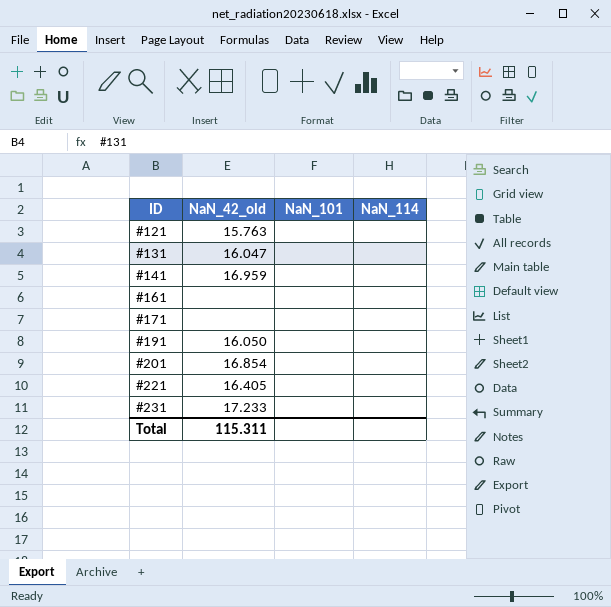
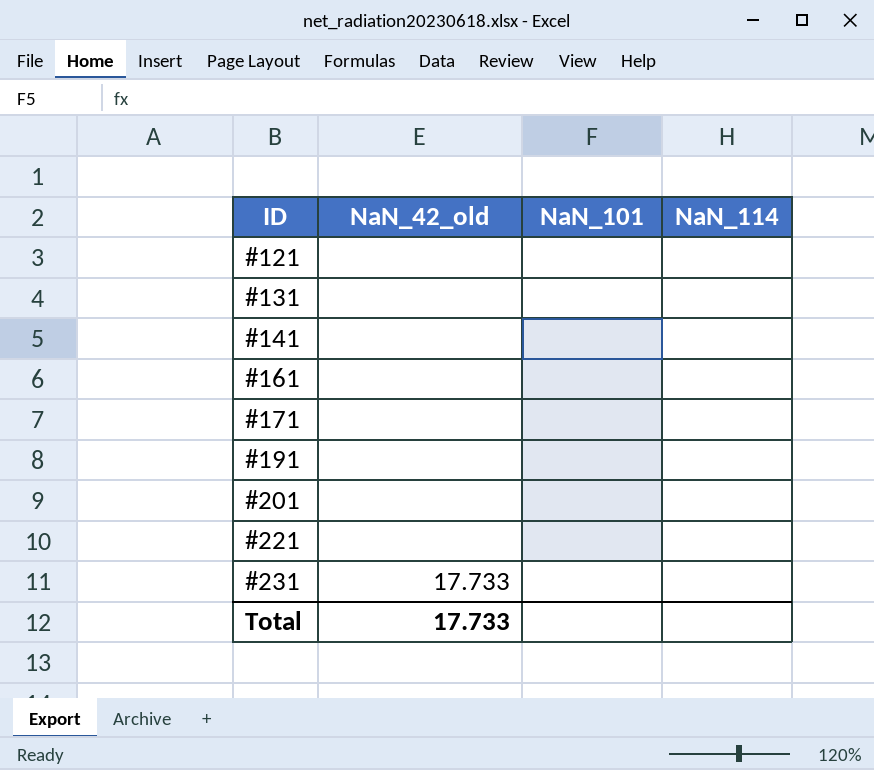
#121 | NaN_42_old: 15.763 -> none
#131 | NaN_42_old: 16.047 -> none
#141 | NaN_42_old: 16.959 -> none
#191 | NaN_42_old: 16.050 -> none
#201 | NaN_42_old: 16.854 -> none
#221 | NaN_42_old: 16.405 -> none
#231 | NaN_42_old: 17.233 -> 17.733
Total | NaN_42_old: 115.311 -> 17.733

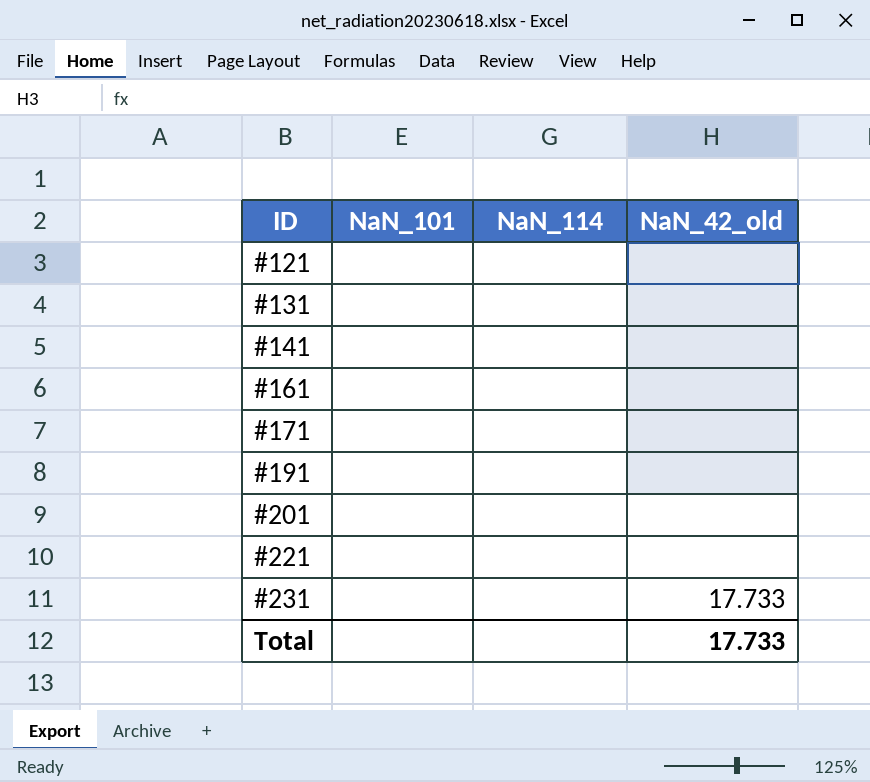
column NaN_42_old | position: 2 -> 4

